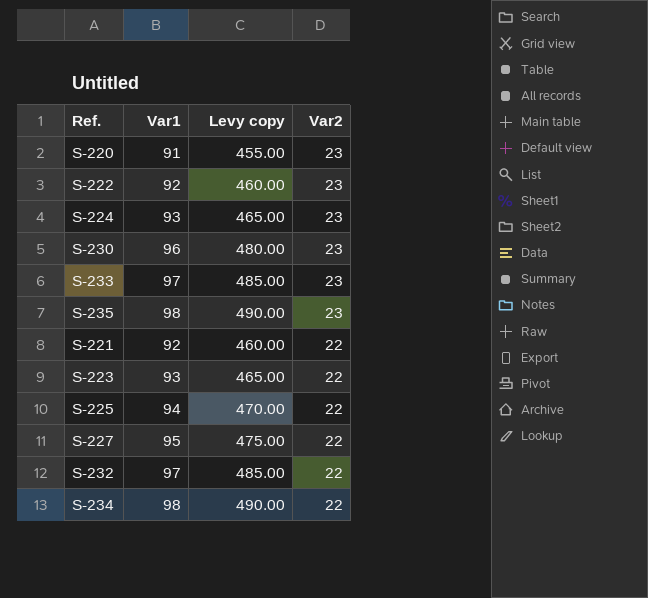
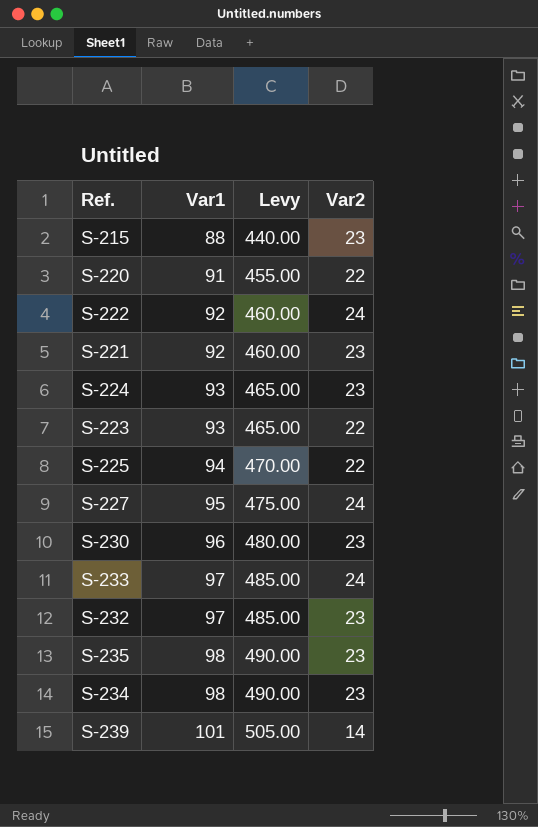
row order: Var2 descending -> Var1 ascending
column name: Levy copy -> Levy
row S-215: none -> 88 | 440.00 | 23
S-220 | Var2: 23 -> 22
S-222 | Var2: 23 -> 24
S-221 | Var2: 22 -> 23
S-227 | Var2: 22 -> 24
S-233 | Var2: 23 -> 24
S-232 | Var2: 22 -> 23
S-234 | Var2: 22 -> 23
row S-239: none -> 101 | 505.00 | 14

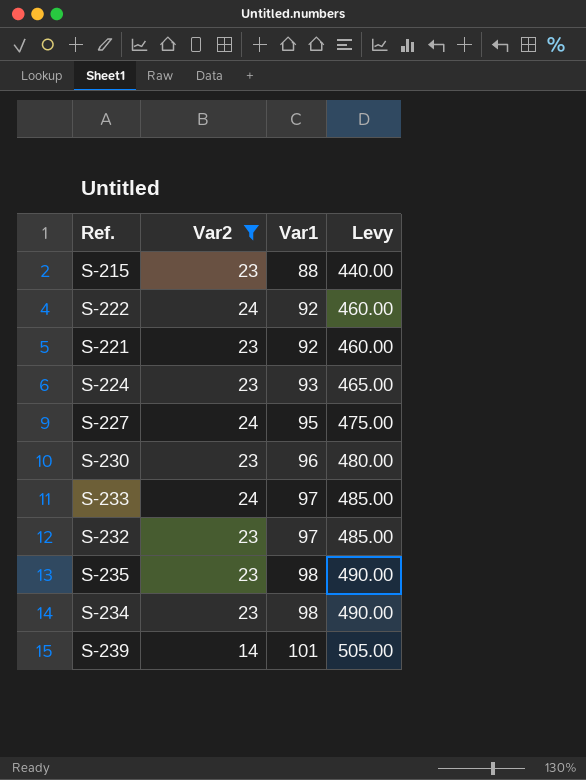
filter: none -> Var2 != 22
column Var2 | position: 4 -> 2

